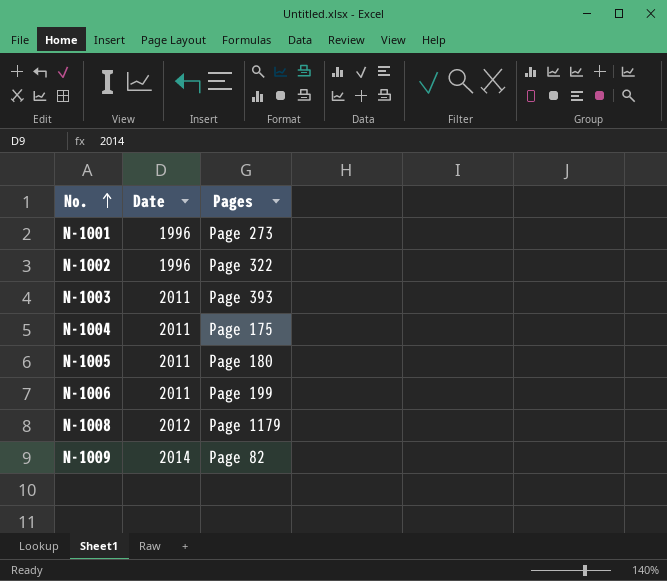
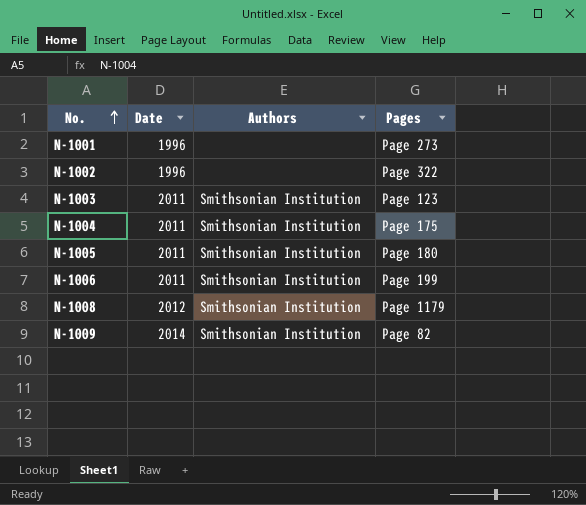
column Authors | position: none -> 3
N-1003 | Pages: Page 393 -> Page 123

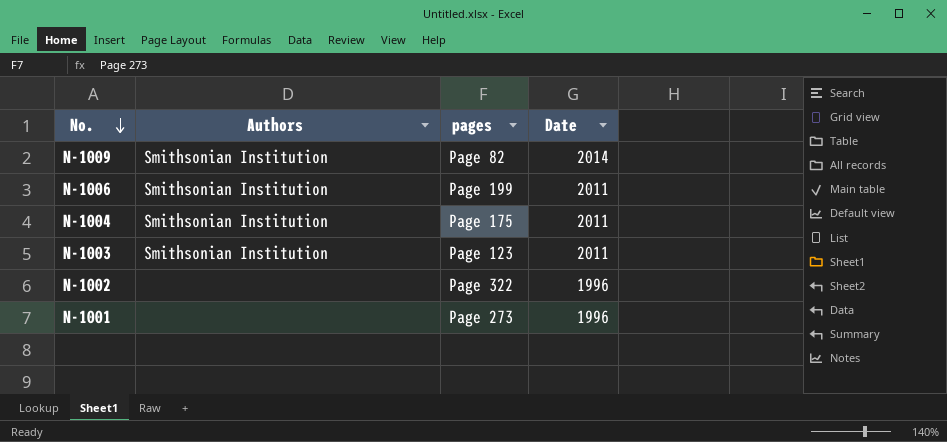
row order: No. ascending -> No. descending
column name: Pages -> pages
column Date | position: 2 -> 4
row N-1005: 2011 | Smithsonian Institution | Page 180 -> none
row N-1008: 2012 | Smithsonian Institution | Page 1179 -> none

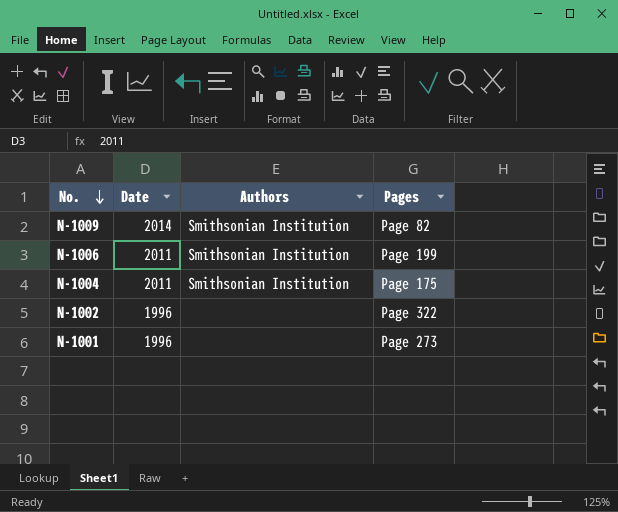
column Date | position: 4 -> 2
column name: pages -> Pages
row N-1003: Smithsonian Institution | Page 123 | 2011 -> none

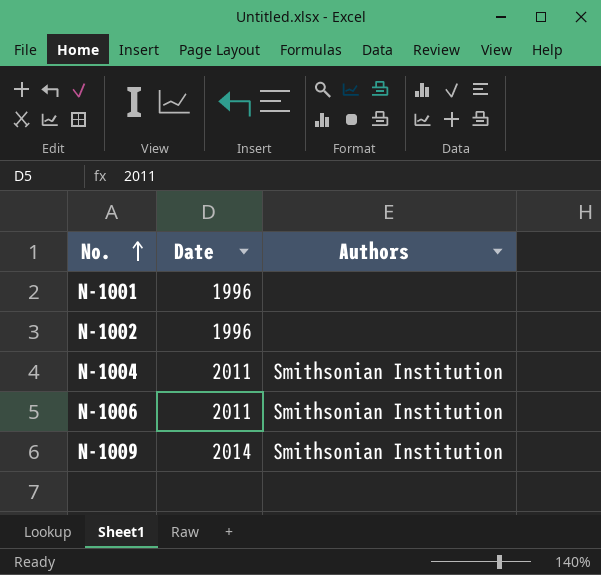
row order: No. descending -> No. ascending
column Pages | position: 4 -> none

